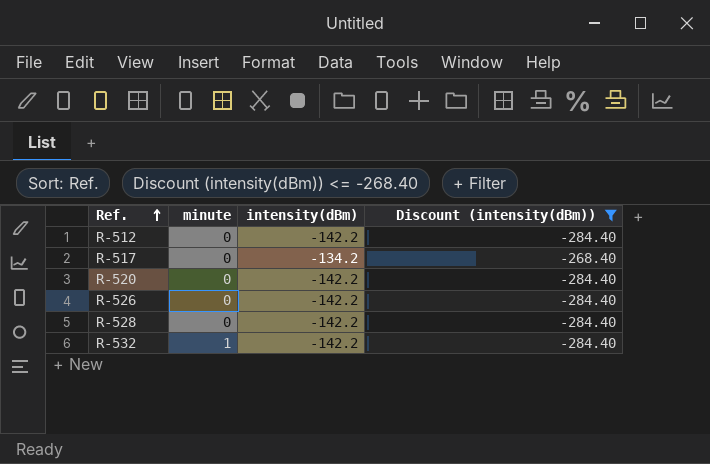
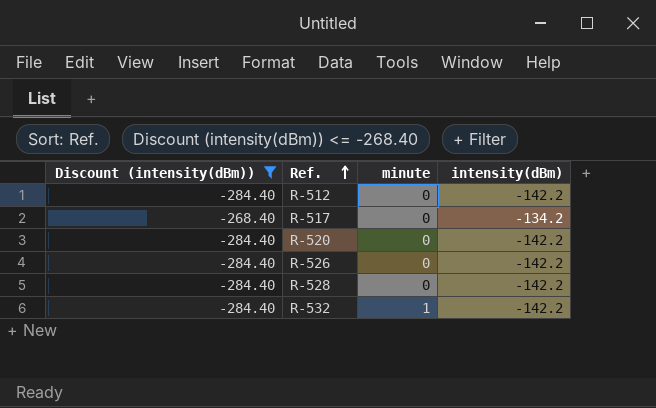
column Discount (intensity(dBm)) | position: 4 -> 1

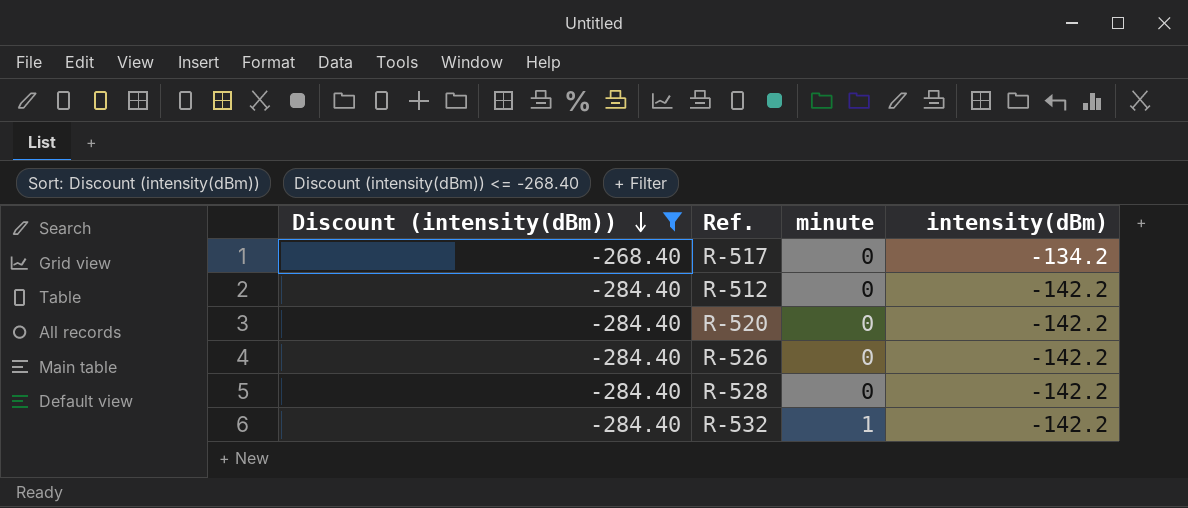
row order: Ref. ascending -> Discount (intensity(dBm)) descending

